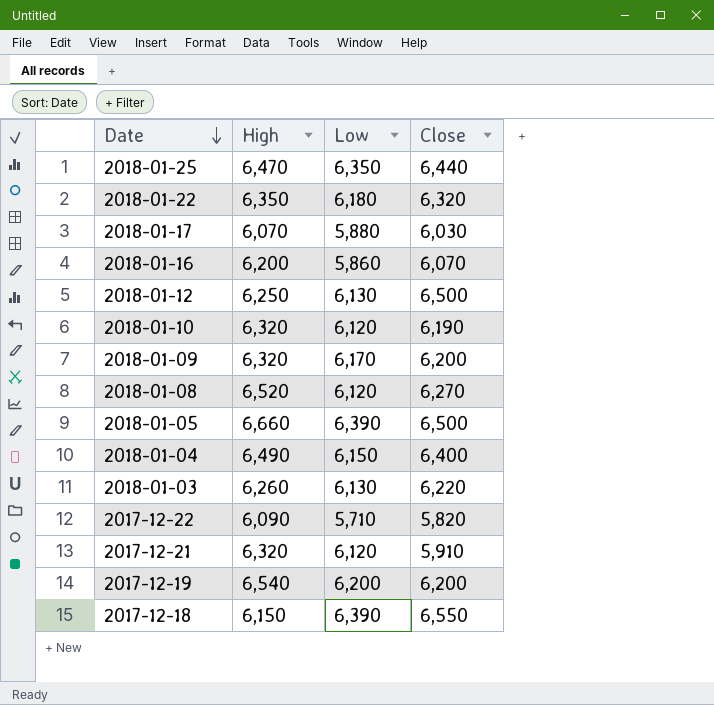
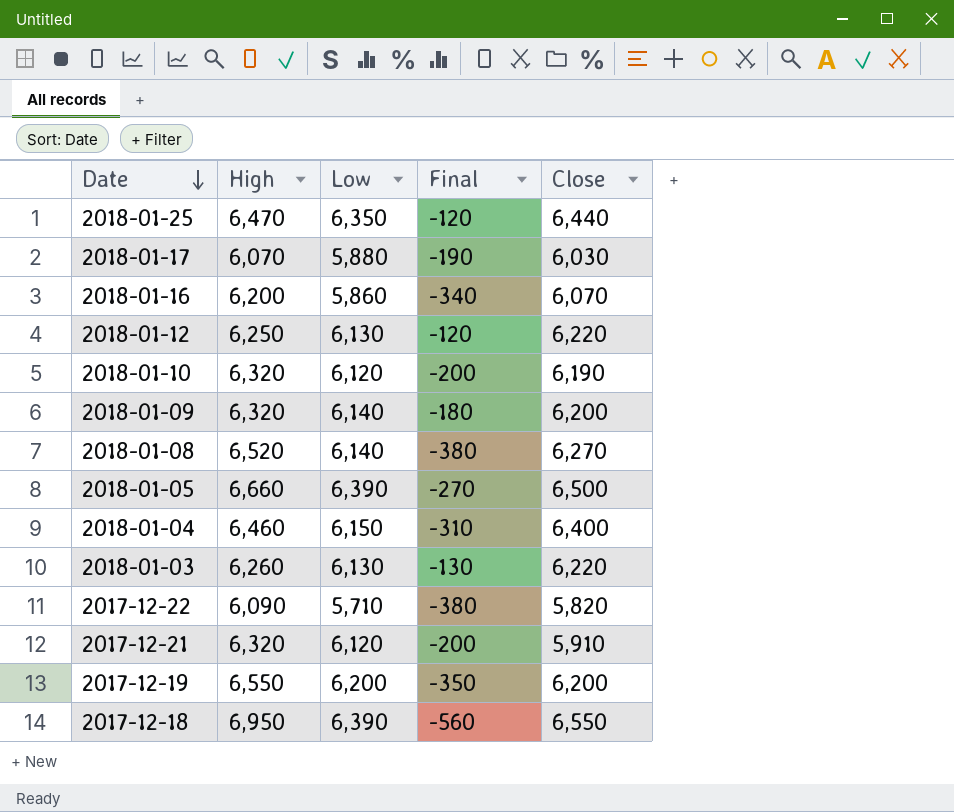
column Final | formula: none -> [Low] - [High]
row 2018-01-22: 6,350 | 6,180 | 6,320 -> none
2018-01-12 | Close: 6,500 -> 6,220
2018-01-09 | Low: 6,170 -> 6,140
2018-01-08 | Low: 6,120 -> 6,140
2018-01-04 | High: 6,490 -> 6,460
2017-12-19 | High: 6,540 -> 6,550
2017-12-18 | High: 6,150 -> 6,950

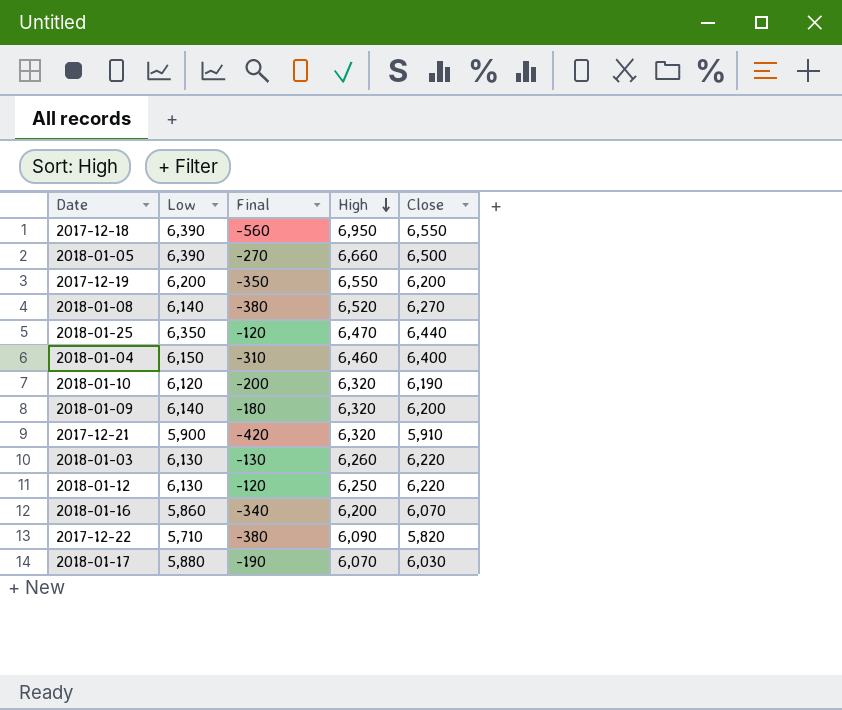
row order: Date descending -> High descending
column High | position: 2 -> 4
2017-12-21 | Low: 6,120 -> 5,900
2017-12-21 | Final: -200 -> -420

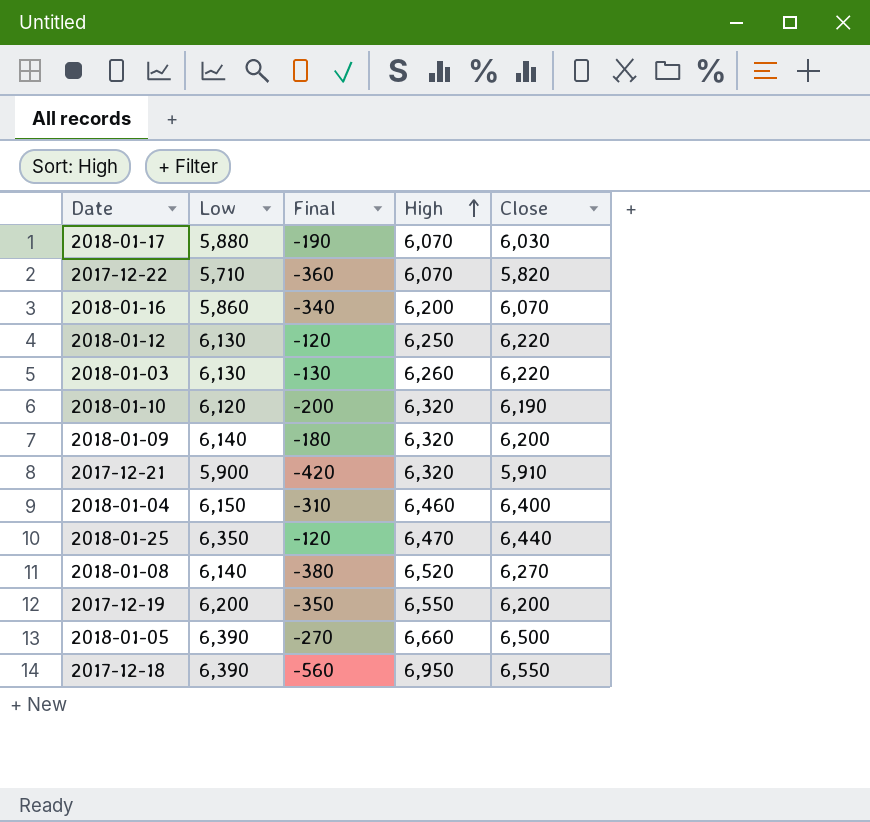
row order: High descending -> High ascending
2017-12-22 | Final: -380 -> -360
2017-12-22 | High: 6,090 -> 6,070

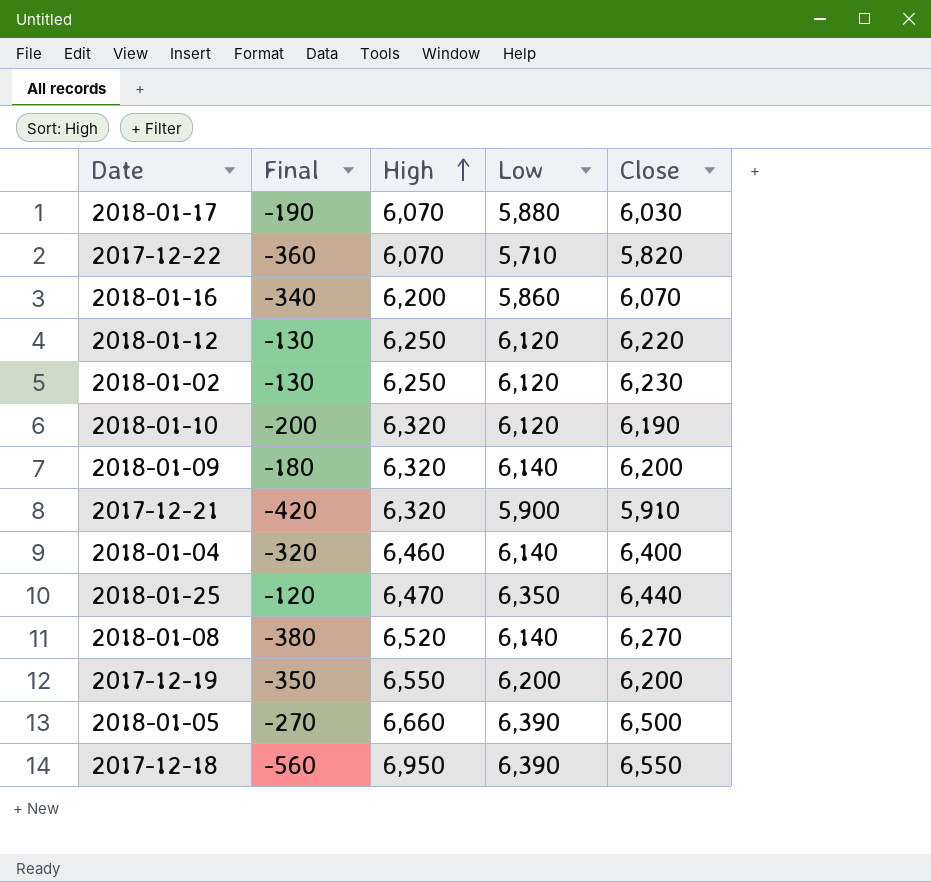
column Low | position: 2 -> 4
row 2018-01-03: 6,130 | -130 | 6,260 | 6,220 -> none
2018-01-12 | Final: -120 -> -130
2018-01-12 | Low: 6,130 -> 6,120
row 2018-01-02: none -> -130 | 6,250 | 6,120 | 6,230
2018-01-04 | Final: -310 -> -320
2018-01-04 | Low: 6,150 -> 6,140

